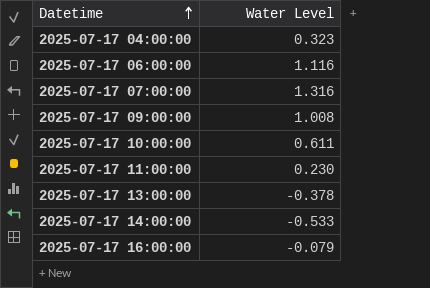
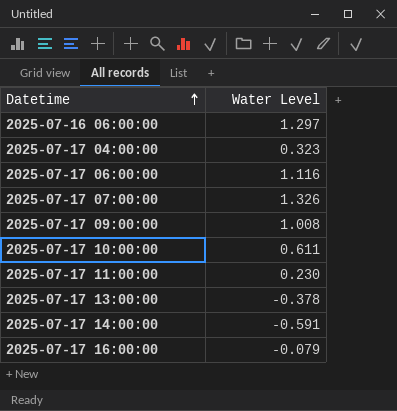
row 2025-07-16 06:00:00: none -> 1.297
2025-07-17 07:00:00 | Water Level: 1.316 -> 1.326
2025-07-17 14:00:00 | Water Level: -0.533 -> -0.591

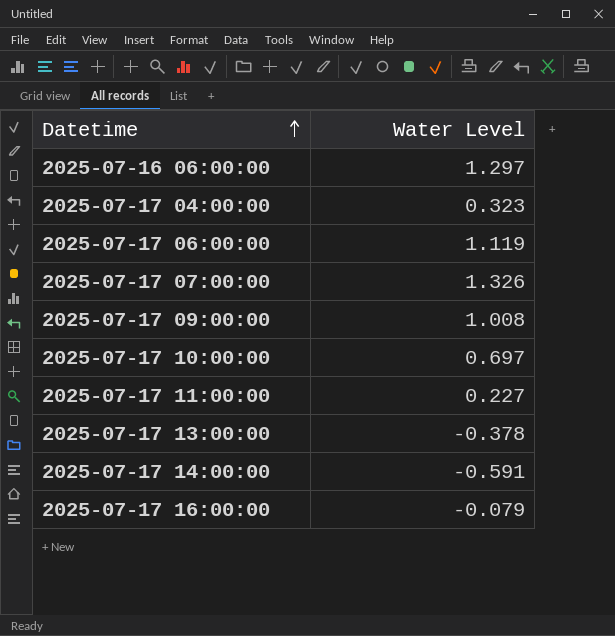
2025-07-17 06:00:00 | Water Level: 1.116 -> 1.119
2025-07-17 10:00:00 | Water Level: 0.611 -> 0.697
2025-07-17 11:00:00 | Water Level: 0.230 -> 0.227

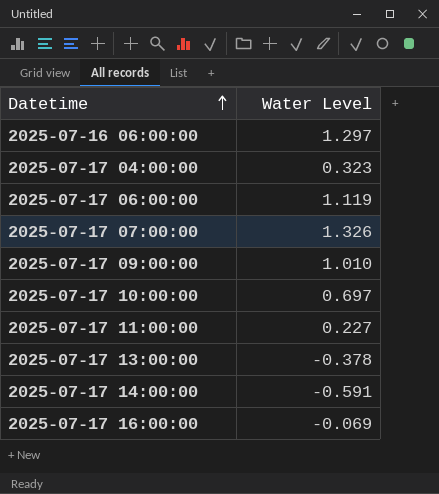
2025-07-17 09:00:00 | Water Level: 1.008 -> 1.010
2025-07-17 16:00:00 | Water Level: -0.079 -> -0.069

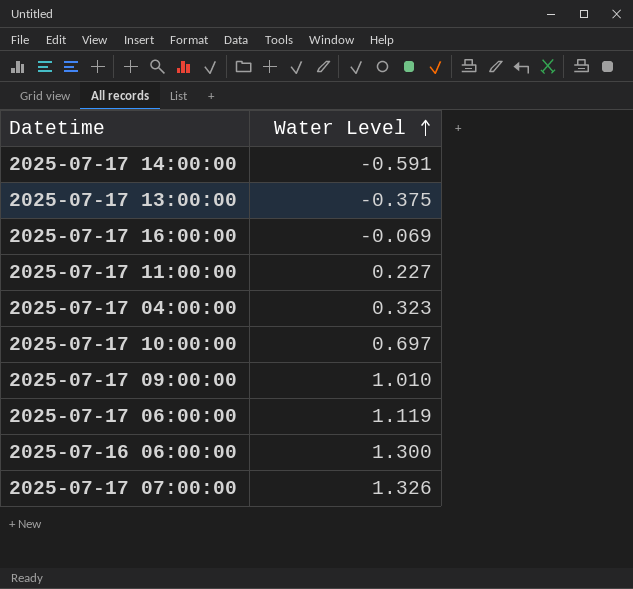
row order: Datetime ascending -> Water Level ascending
2025-07-17 13:00:00 | Water Level: -0.378 -> -0.375
2025-07-16 06:00:00 | Water Level: 1.297 -> 1.300

